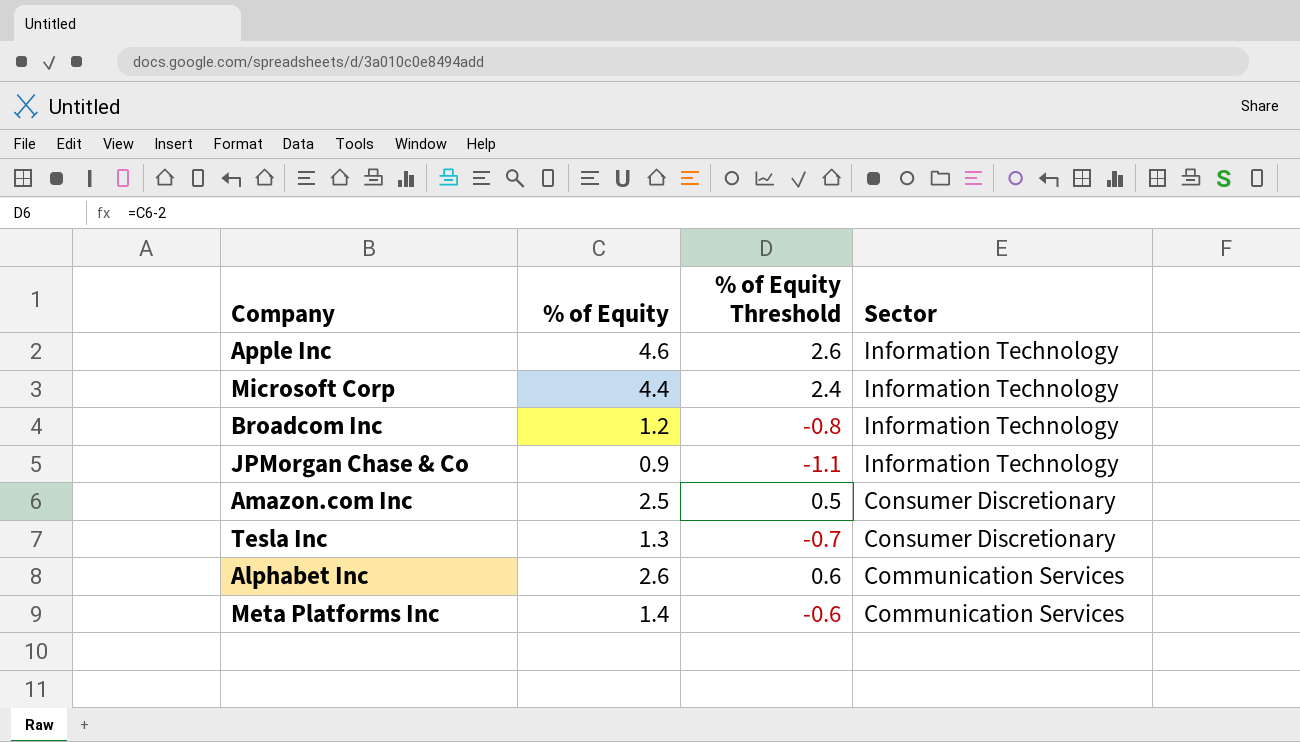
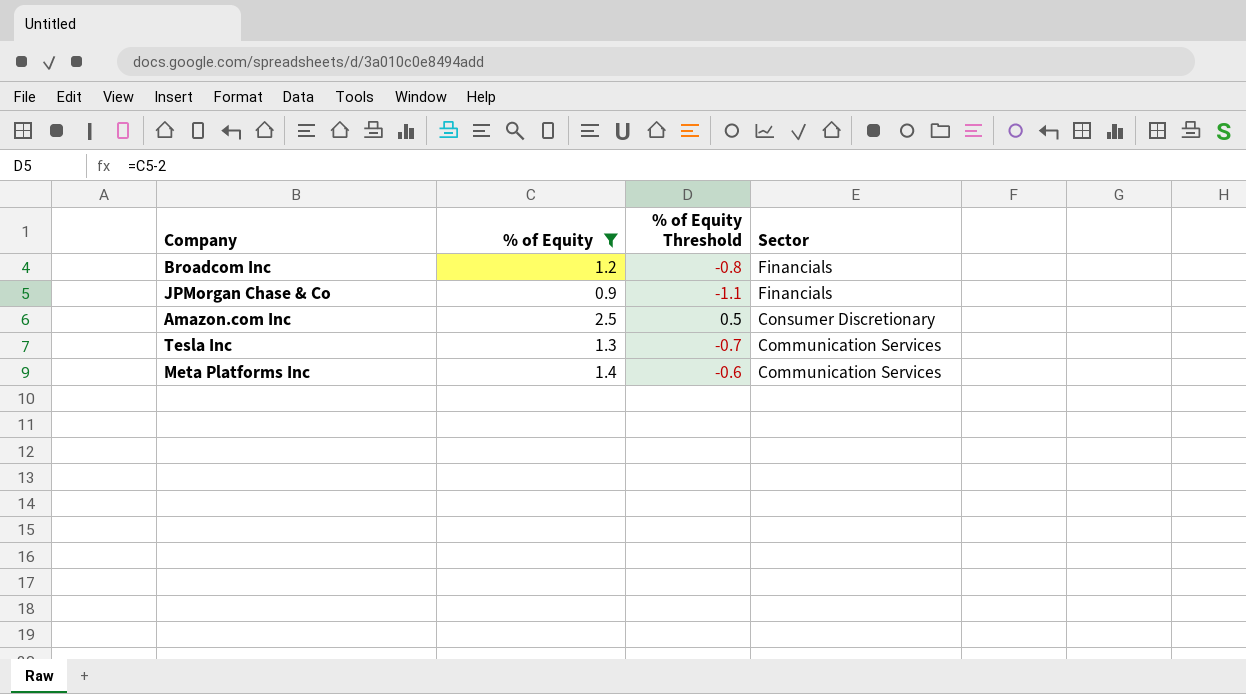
filter: none -> % of Equity <= 2.5
Broadcom Inc | Sector: Information Technology -> Financials
JPMorgan Chase & Co | Sector: Information Technology -> Financials
Tesla Inc | Sector: Consumer Discretionary -> Communication Services

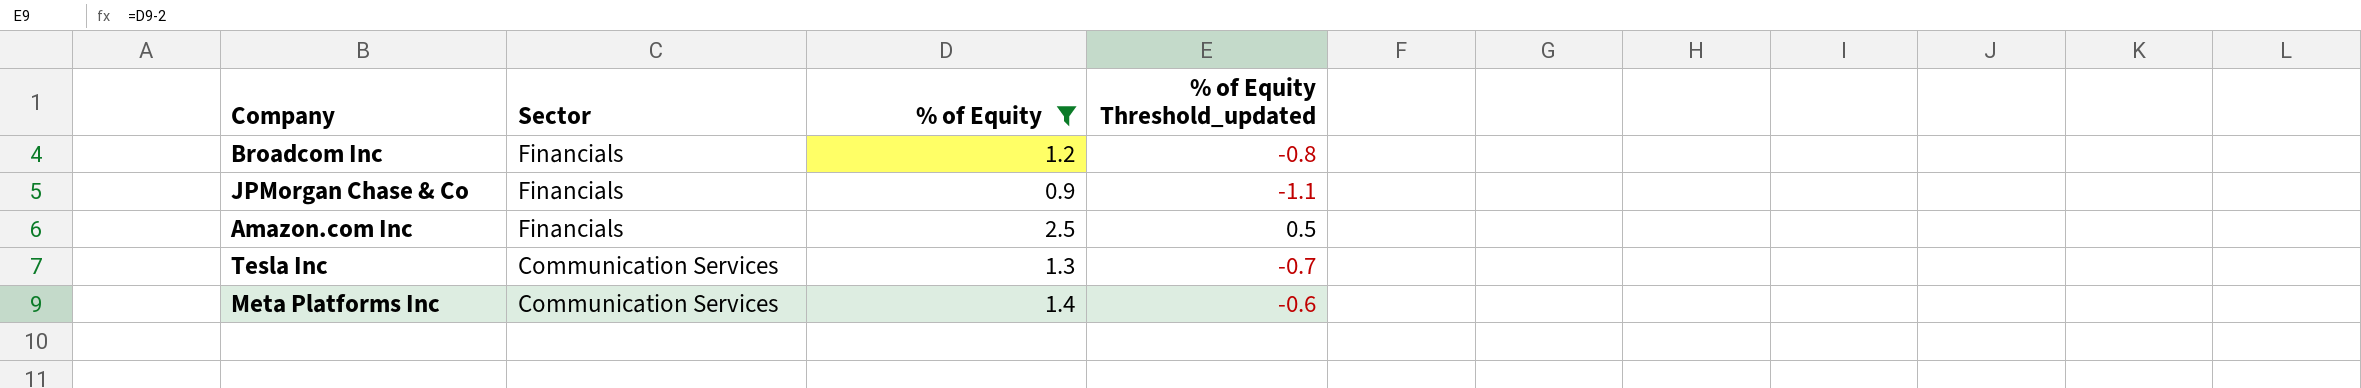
column Sector | position: 4 -> 2
column name: % of Equity Threshold -> % of Equity Threshold_updated
Amazon.com Inc | Sector: Consumer Discretionary -> Financials

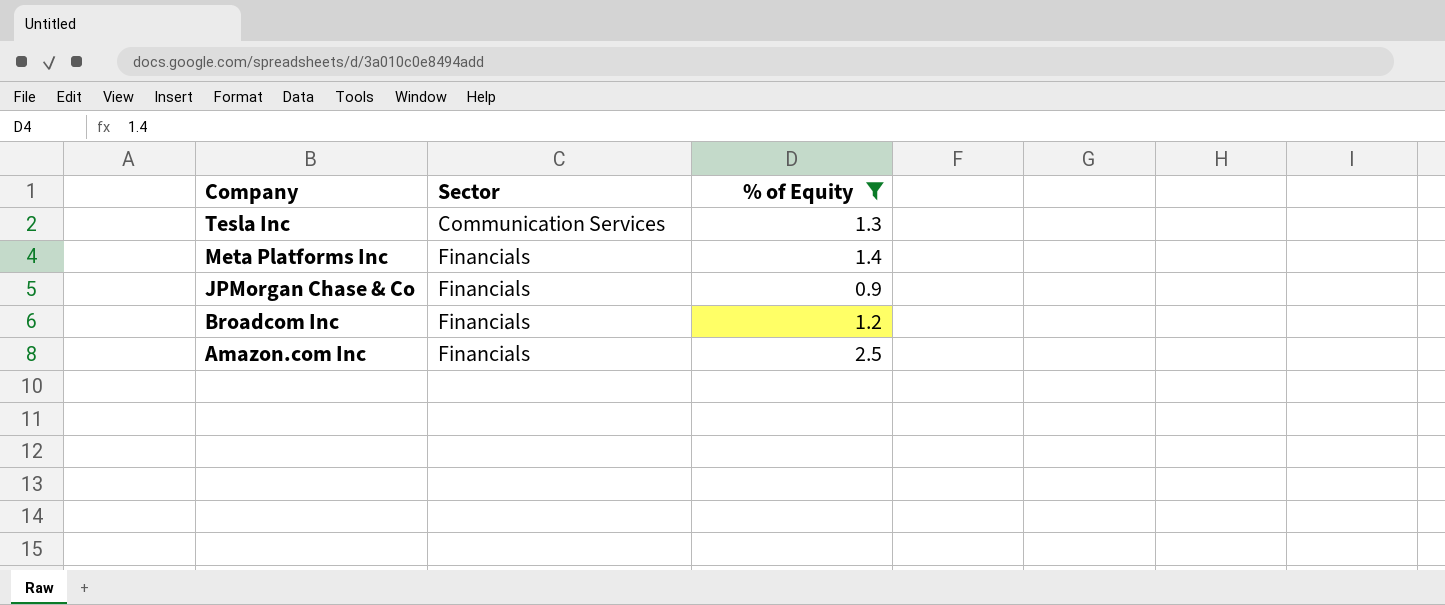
row order: Sector descending -> Company descending
column % of Equity Threshold_updated | formula: [% of Equity] - 2 -> none
Meta Platforms Inc | Sector: Communication Services -> Financials

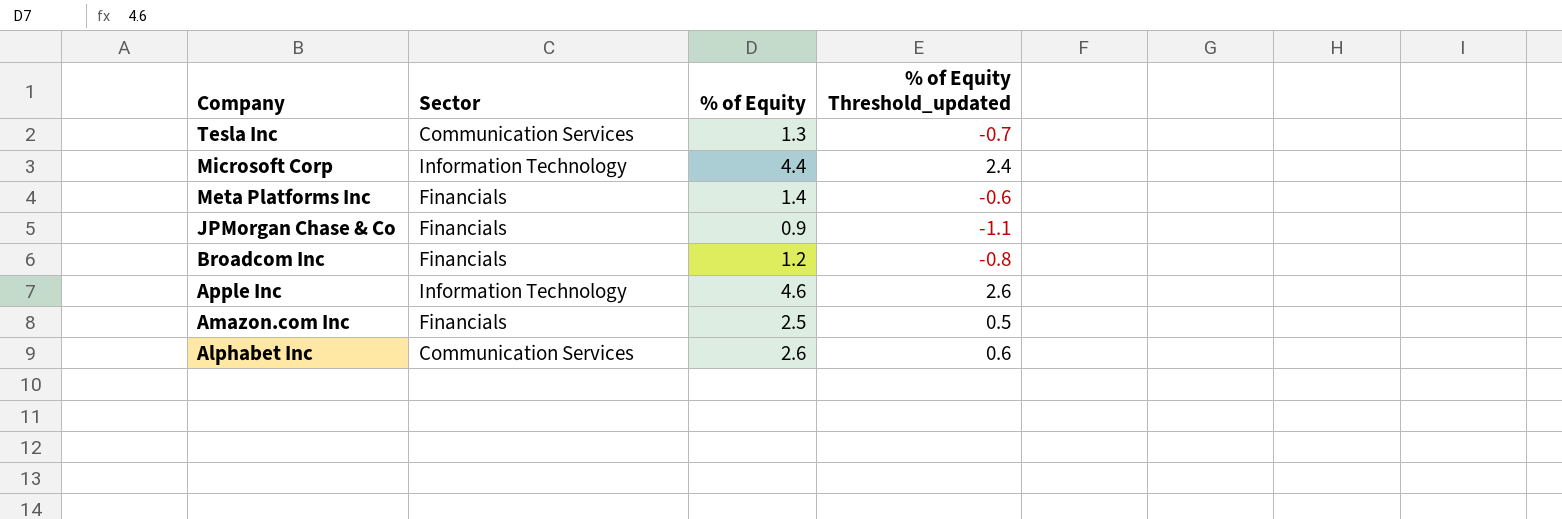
filter: % of Equity <= 2.5 -> none
column % of Equity Threshold_updated | formula: none -> [% of Equity] - 2

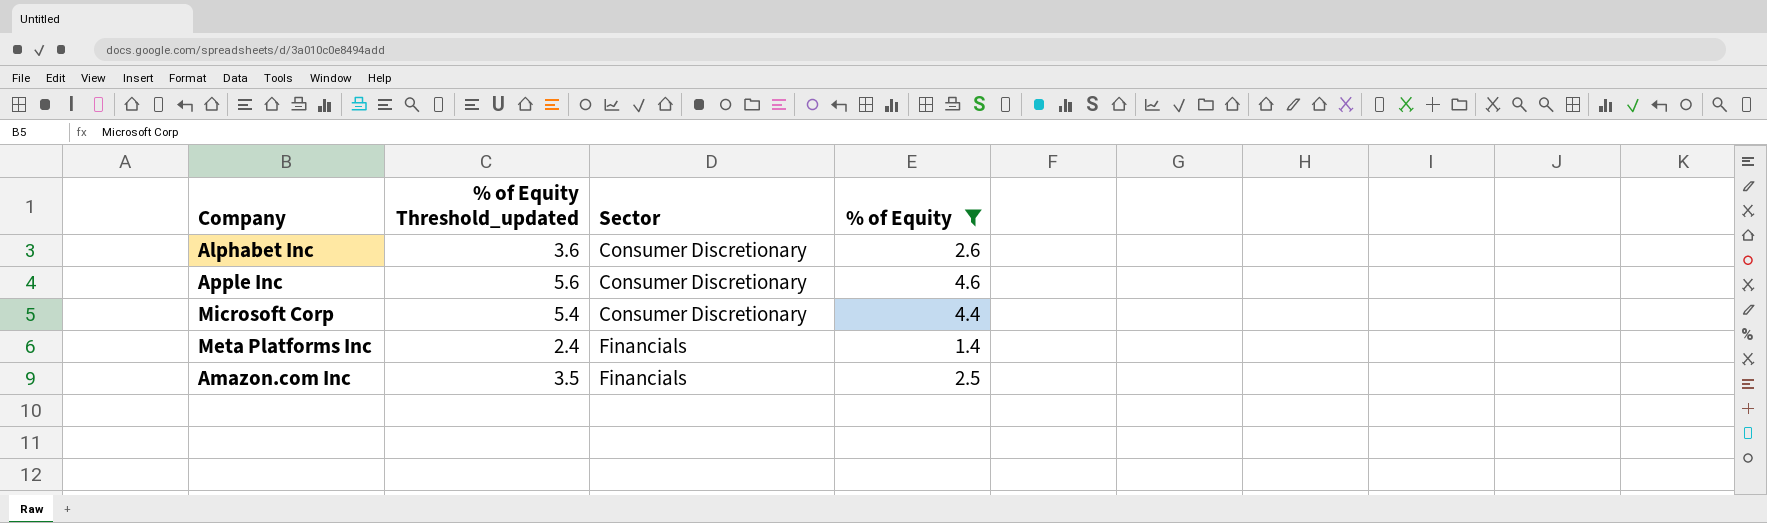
filter: none -> % of Equity >= 1.4
row order: Company descending -> Sector ascending
column % of Equity Threshold_updated | formula: [% of Equity] - 2 -> [% of Equity] + 1
column % of Equity Threshold_updated | position: 4 -> 2
Alphabet Inc | Sector: Communication Services -> Consumer Discretionary
Apple Inc | Sector: Information Technology -> Consumer Discretionary
Microsoft Corp | Sector: Information Technology -> Consumer Discretionary

